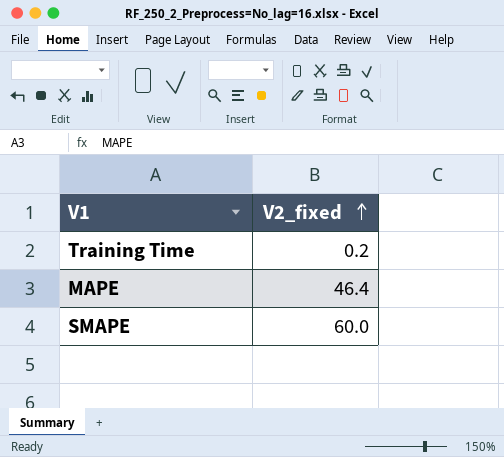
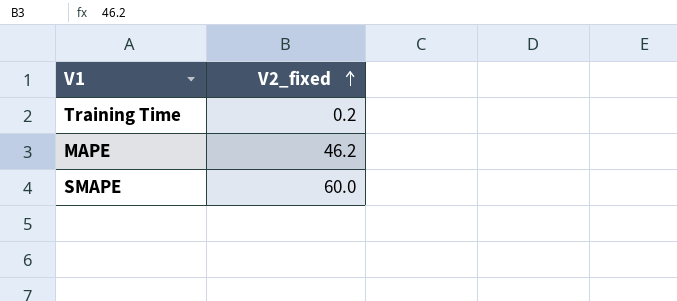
MAPE | V2_fixed: 46.4 -> 46.2

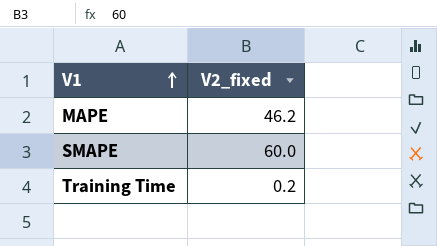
row order: V2_fixed ascending -> V1 ascending

